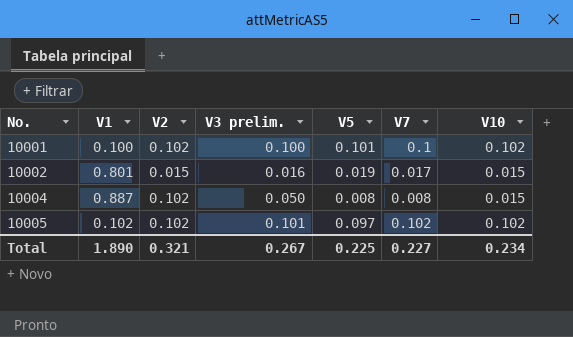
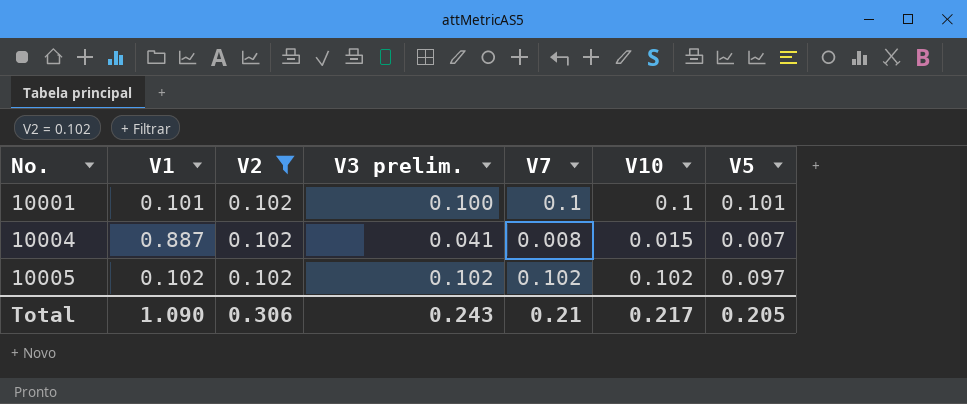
filter: none -> V2 = 0.102
column V5 | position: 5 -> 7
10001 | V1: 0.100 -> 0.101
10001 | V10: 0.102 -> 0.1
10004 | V3 prelim.: 0.050 -> 0.041
10004 | V5: 0.008 -> 0.007
10005 | V3 prelim.: 0.101 -> 0.102
Total | V1: 1.890 -> 1.090
Total | V2: 0.321 -> 0.306
Total | V3 prelim.: 0.267 -> 0.243
Total | V7: 0.227 -> 0.21
Total | V10: 0.234 -> 0.217
Total | V5: 0.225 -> 0.205

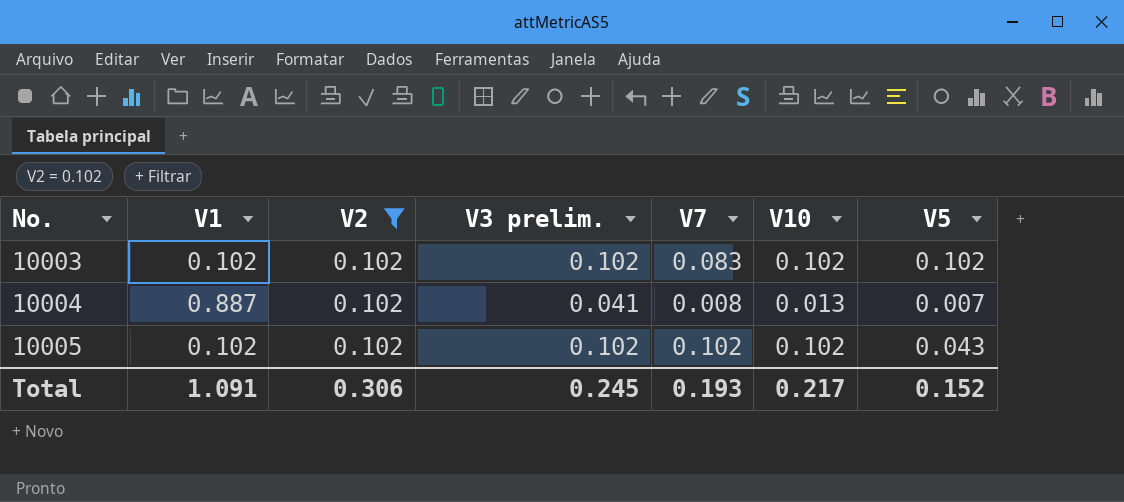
row 10001: 0.101 | 0.102 | 0.100 | 0.1 | 0.1 | 0.101 -> none
row 10003: none -> 0.102 | 0.102 | 0.102 | 0.083 | 0.102 | 0.102
10004 | V10: 0.015 -> 0.013
10005 | V5: 0.097 -> 0.043
Total | V1: 1.090 -> 1.091
Total | V3 prelim.: 0.243 -> 0.245
Total | V7: 0.21 -> 0.193
Total | V5: 0.205 -> 0.152

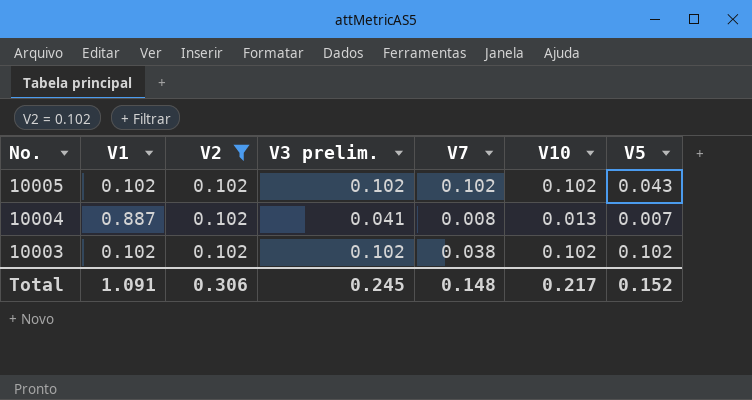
row order: No. ascending -> No. descending
10003 | V7: 0.083 -> 0.038
Total | V7: 0.193 -> 0.148

